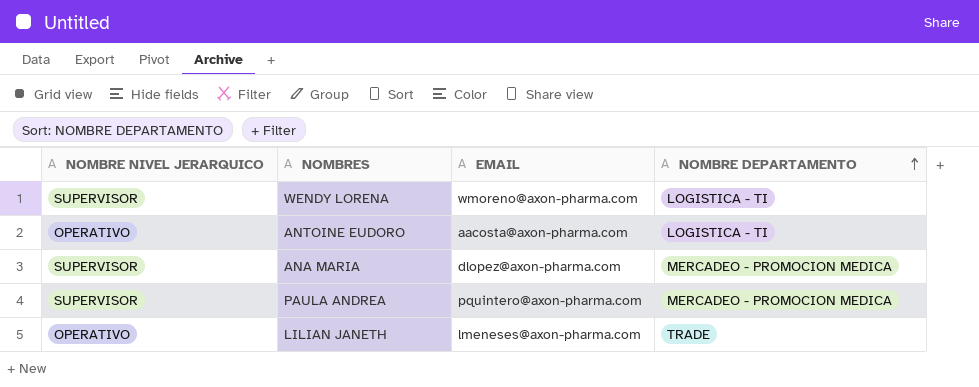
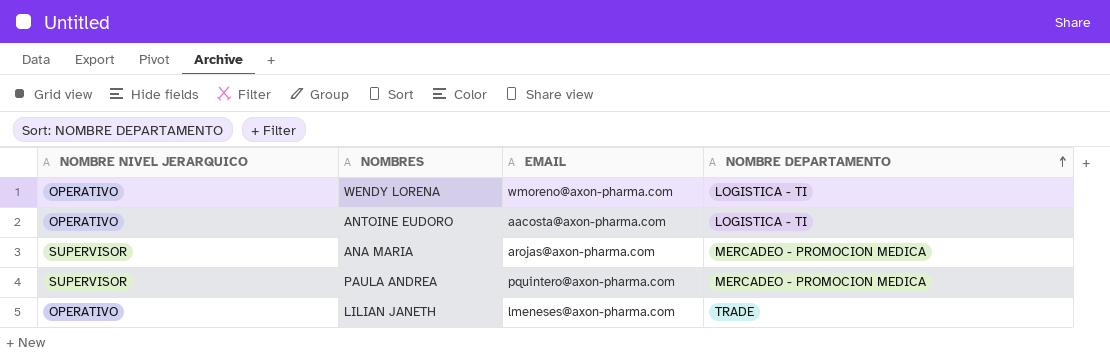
WENDY LORENA | NOMBRE NIVEL JERARQUICO: SUPERVISOR -> OPERATIVO
ANA MARIA | EMAIL: dlopez@axon-pharma.com -> arojas@axon-pharma.com

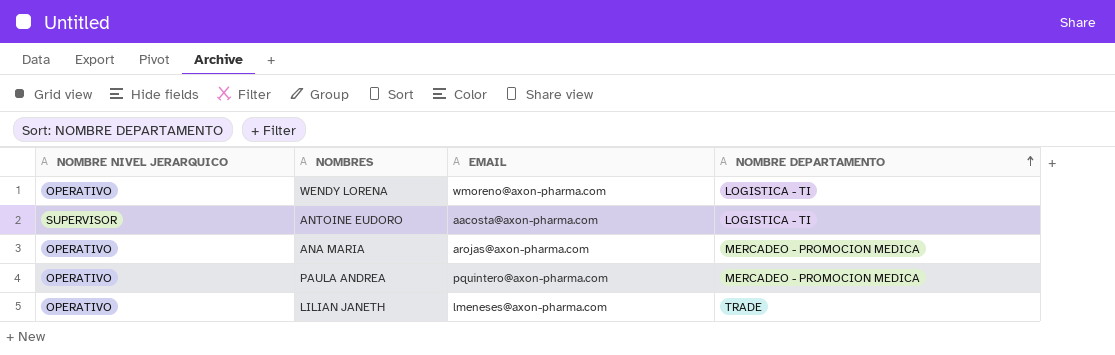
ANTOINE EUDORO | NOMBRE NIVEL JERARQUICO: OPERATIVO -> SUPERVISOR
ANA MARIA | NOMBRE NIVEL JERARQUICO: SUPERVISOR -> OPERATIVO
PAULA ANDREA | NOMBRE NIVEL JERARQUICO: SUPERVISOR -> OPERATIVO

